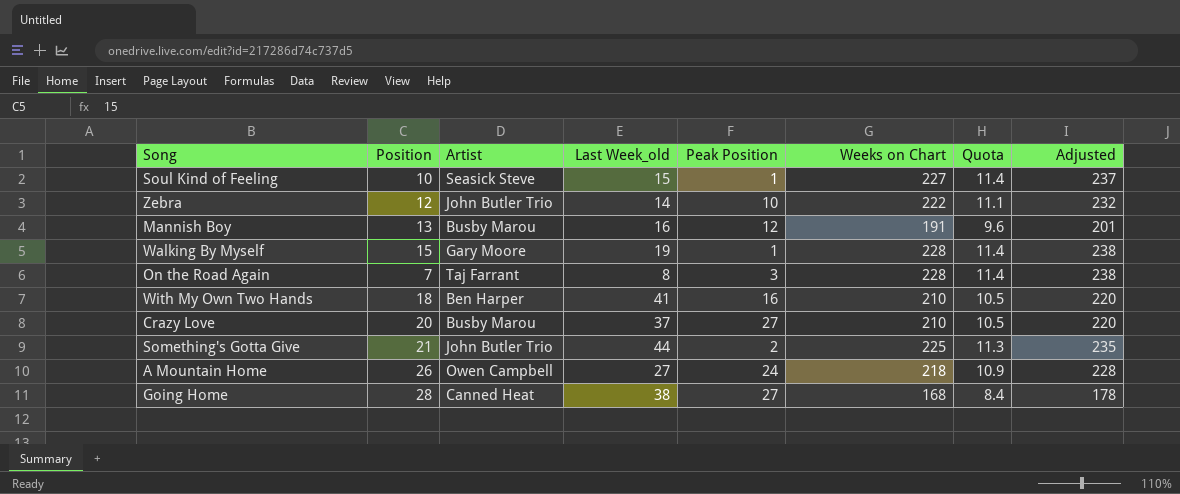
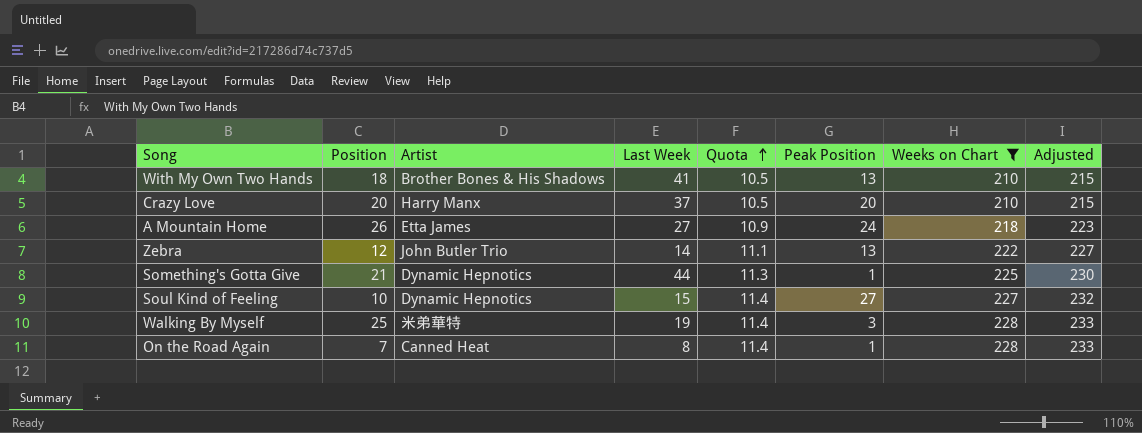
filter: none -> Weeks on Chart >= 210
row order: none -> Quota ascending
column name: Last Week_old -> Last Week
column Quota | position: 7 -> 5
column Adjusted | formula: [Weeks on Chart] + 10 -> [Weeks on Chart] + 5
With My Own Two Hands | Artist: Ben Harper -> Brother Bones & His Shadows
With My Own Two Hands | Peak Position: 16 -> 13
Crazy Love | Artist: Busby Marou -> Harry Manx
Crazy Love | Peak Position: 27 -> 20
A Mountain Home | Artist: Owen Campbell -> Etta James
Zebra | Peak Position: 10 -> 13
Something's Gotta Give | Artist: John Butler Trio -> Dynamic Hepnotics
Something's Gotta Give | Peak Position: 2 -> 1
Soul Kind of Feeling | Artist: Seasick Steve -> Dynamic Hepnotics
Soul Kind of Feeling | Peak Position: 1 -> 27
Walking By Myself | Position: 15 -> 25
Walking By Myself | Artist: Gary Moore -> 米弟華特
Walking By Myself | Peak Position: 1 -> 3
On the Road Again | Artist: Taj Farrant -> Canned Heat
On the Road Again | Peak Position: 3 -> 1

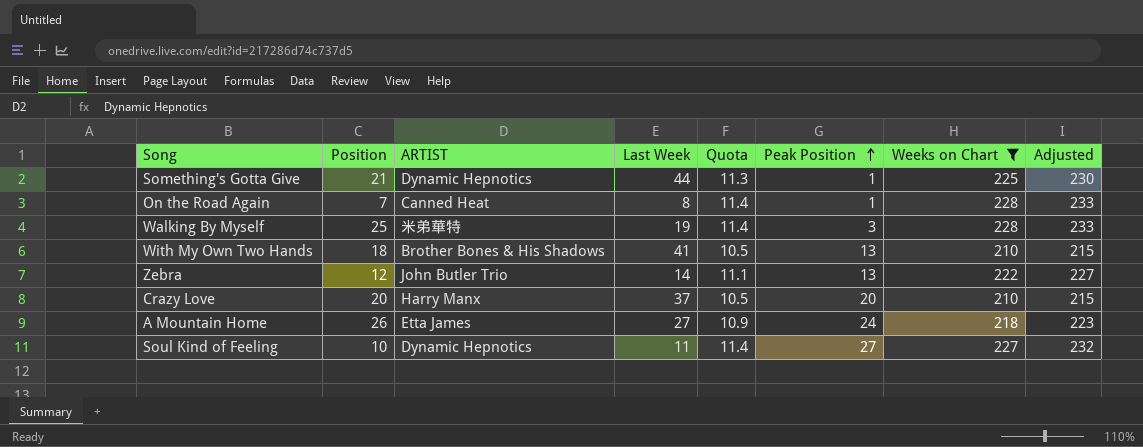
row order: Quota ascending -> Peak Position ascending
column name: Artist -> ARTIST
Soul Kind of Feeling | Last Week: 15 -> 11

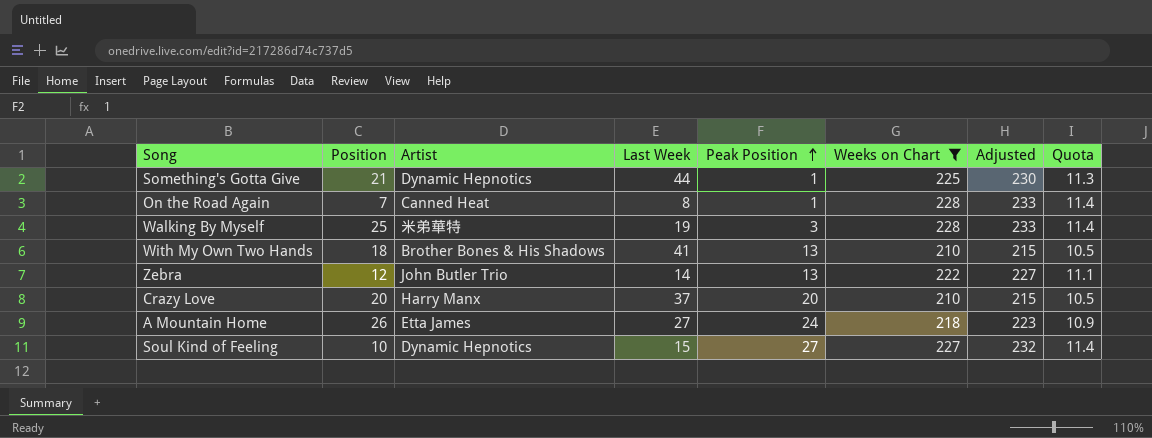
column name: ARTIST -> Artist
column Quota | position: 5 -> 8
Soul Kind of Feeling | Last Week: 11 -> 15

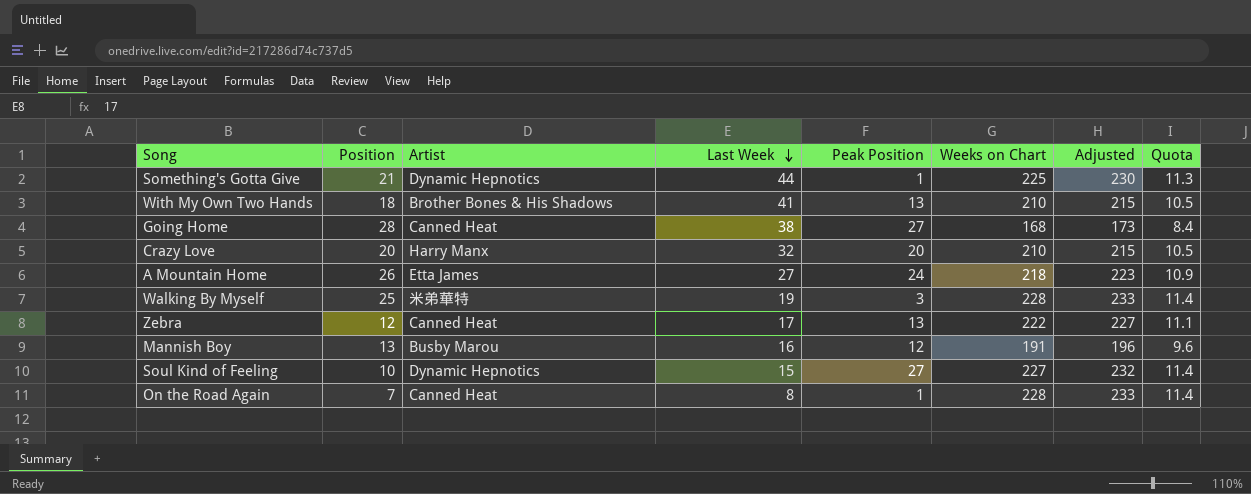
filter: Weeks on Chart >= 210 -> none
row order: Peak Position ascending -> Last Week descending
Crazy Love | Last Week: 37 -> 32
Zebra | Artist: John Butler Trio -> Canned Heat
Zebra | Last Week: 14 -> 17

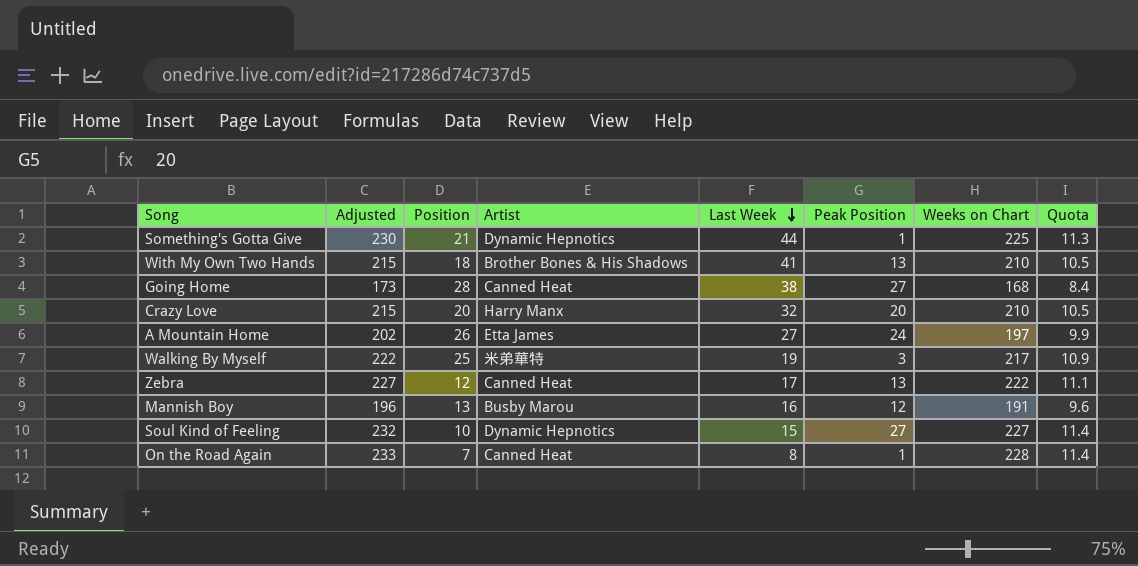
column Adjusted | position: 7 -> 2
A Mountain Home | Adjusted: 223 -> 202
A Mountain Home | Weeks on Chart: 218 -> 197
A Mountain Home | Quota: 10.9 -> 9.9
Walking By Myself | Adjusted: 233 -> 222
Walking By Myself | Weeks on Chart: 228 -> 217
Walking By Myself | Quota: 11.4 -> 10.9

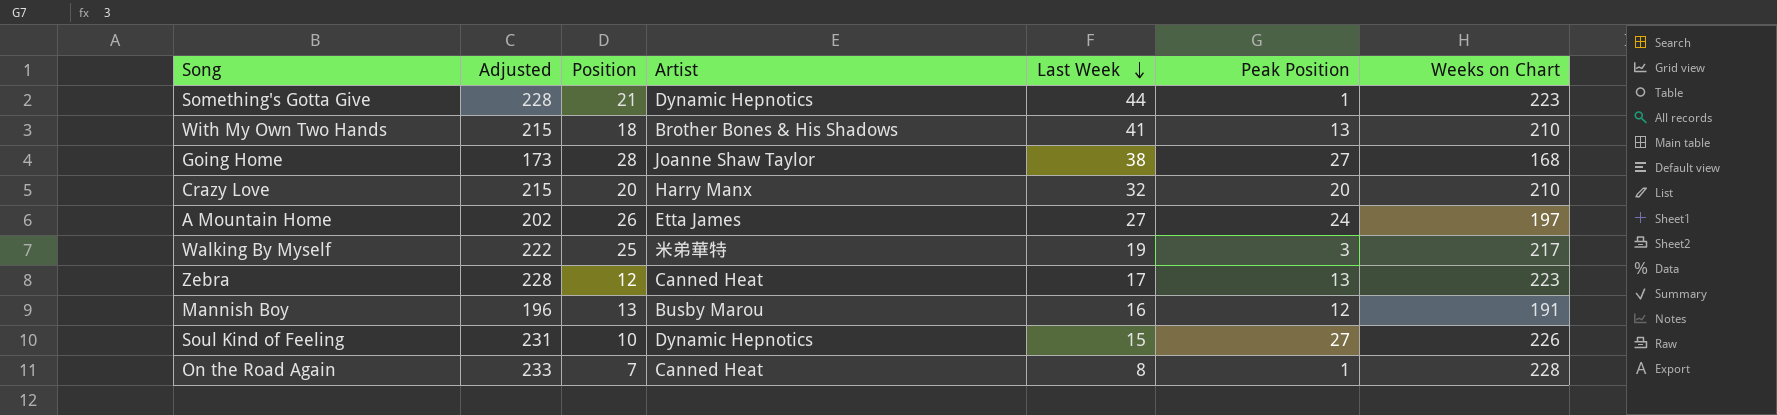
column Quota | formula: [Weeks on Chart] * 0.05 -> none
Something's Gotta Give | Adjusted: 230 -> 228
Something's Gotta Give | Weeks on Chart: 225 -> 223
Going Home | Artist: Canned Heat -> Joanne Shaw Taylor
Zebra | Adjusted: 227 -> 228
Zebra | Weeks on Chart: 222 -> 223
Soul Kind of Feeling | Adjusted: 232 -> 231
Soul Kind of Feeling | Weeks on Chart: 227 -> 226

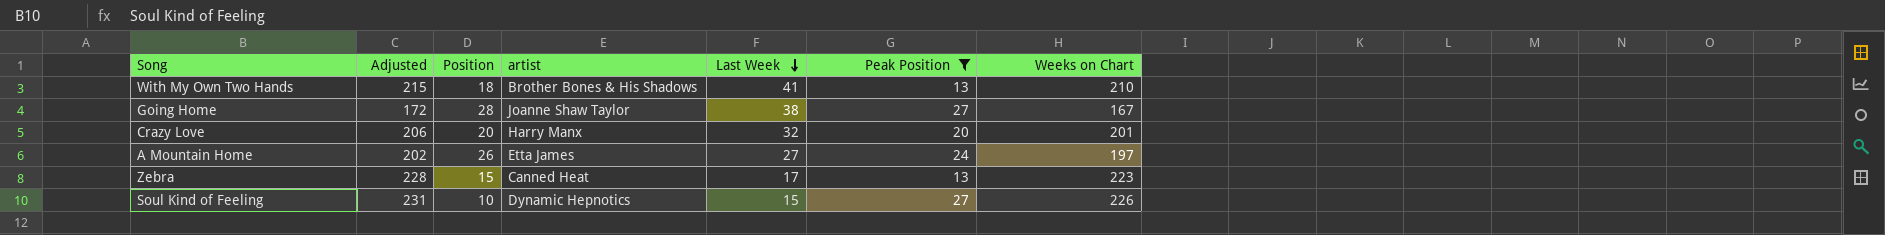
filter: none -> Peak Position >= 13
column name: Artist -> artist
Going Home | Adjusted: 173 -> 172
Going Home | Weeks on Chart: 168 -> 167
Crazy Love | Adjusted: 215 -> 206
Crazy Love | Weeks on Chart: 210 -> 201
Zebra | Position: 12 -> 15

